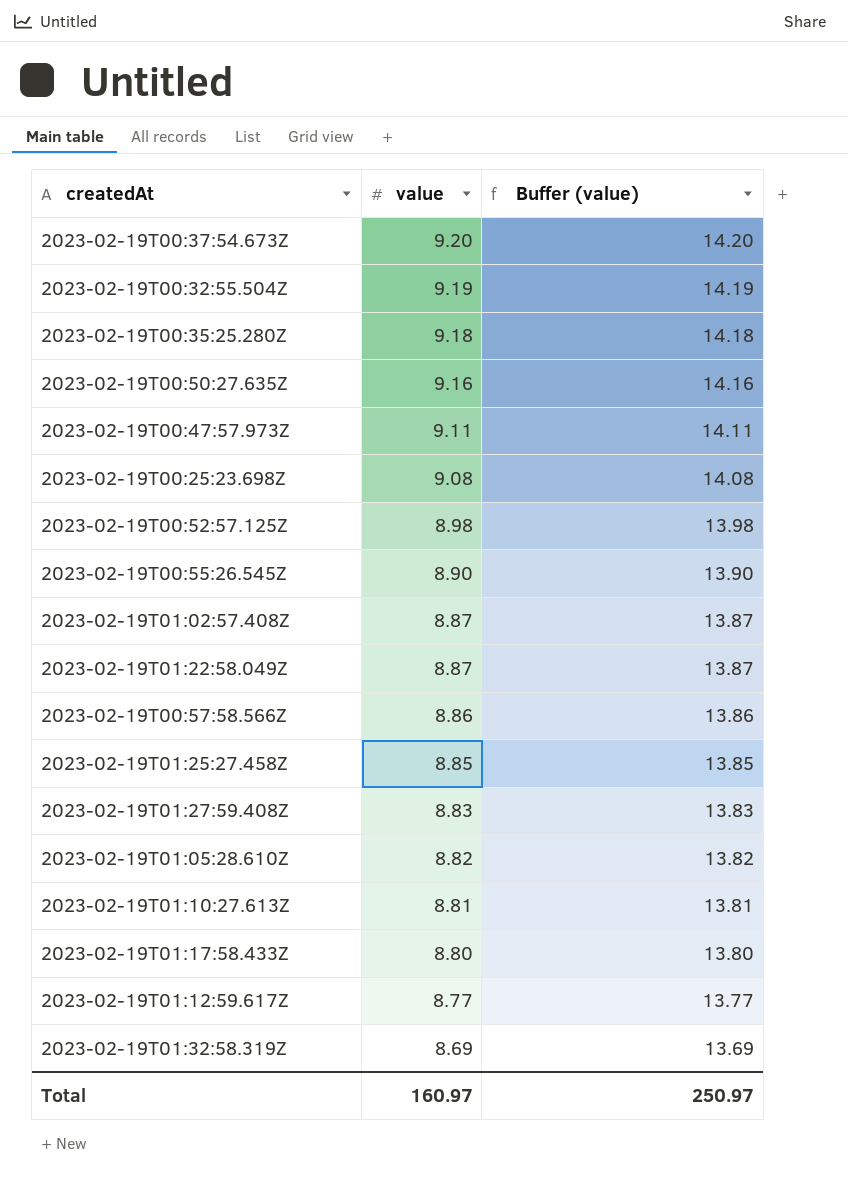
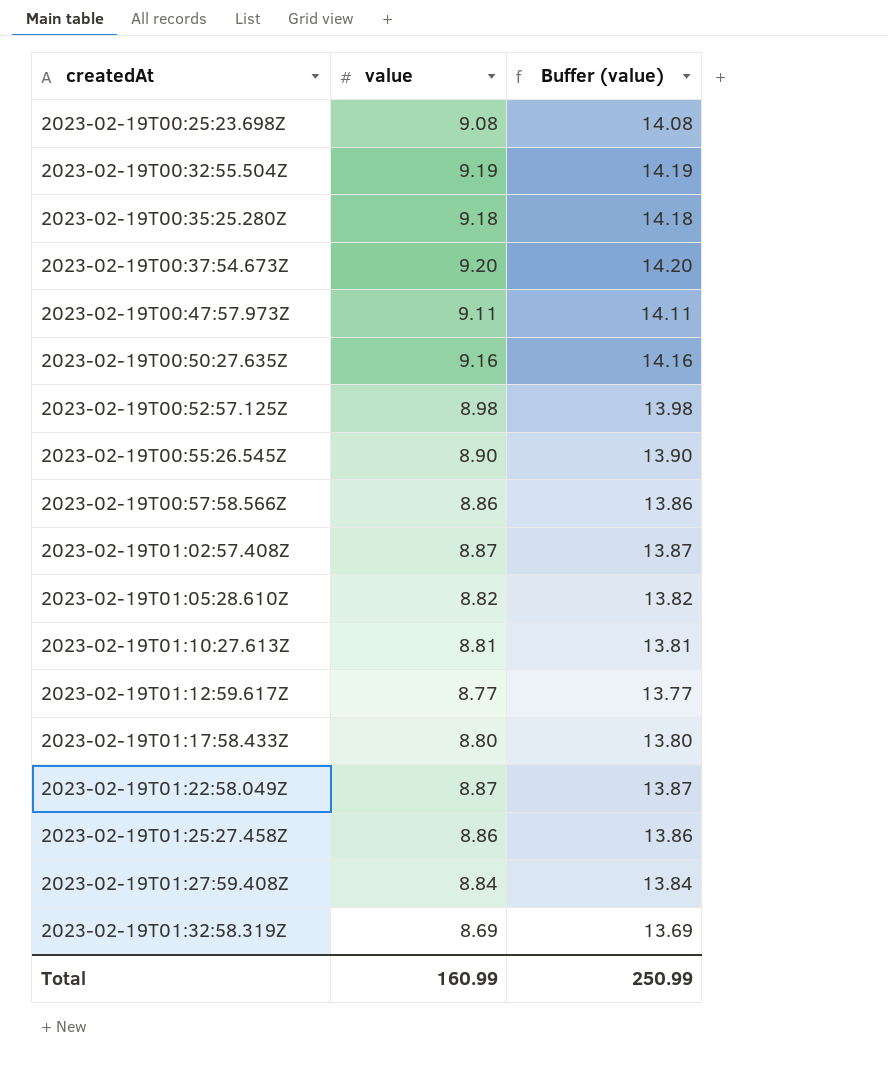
row order: value descending -> createdAt ascending
2023-02-19T01:25:27.458Z | value: 8.85 -> 8.86
2023-02-19T01:25:27.458Z | Buffer (value): 13.85 -> 13.86
2023-02-19T01:27:59.408Z | value: 8.83 -> 8.84
2023-02-19T01:27:59.408Z | Buffer (value): 13.83 -> 13.84
Total | value: 160.97 -> 160.99
Total | Buffer (value): 250.97 -> 250.99

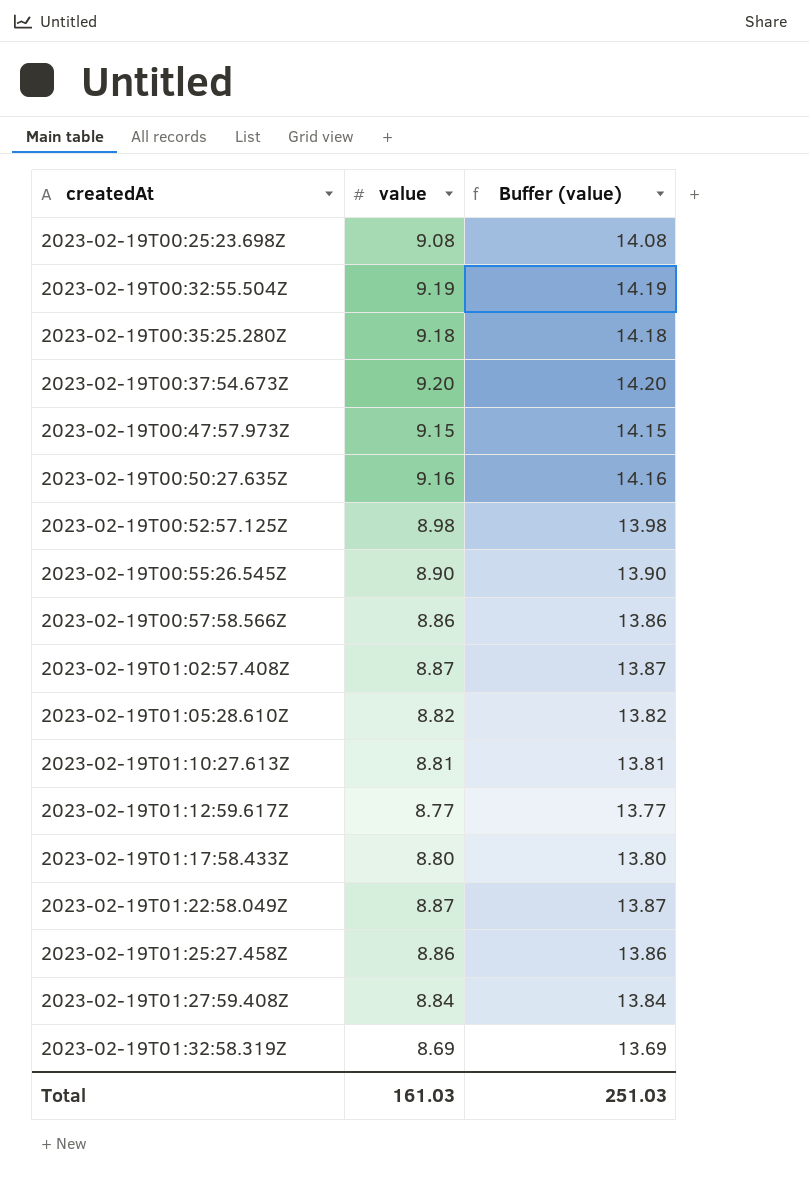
2023-02-19T00:47:57.973Z | value: 9.11 -> 9.15
2023-02-19T00:47:57.973Z | Buffer (value): 14.11 -> 14.15
Total | value: 160.99 -> 161.03
Total | Buffer (value): 250.99 -> 251.03

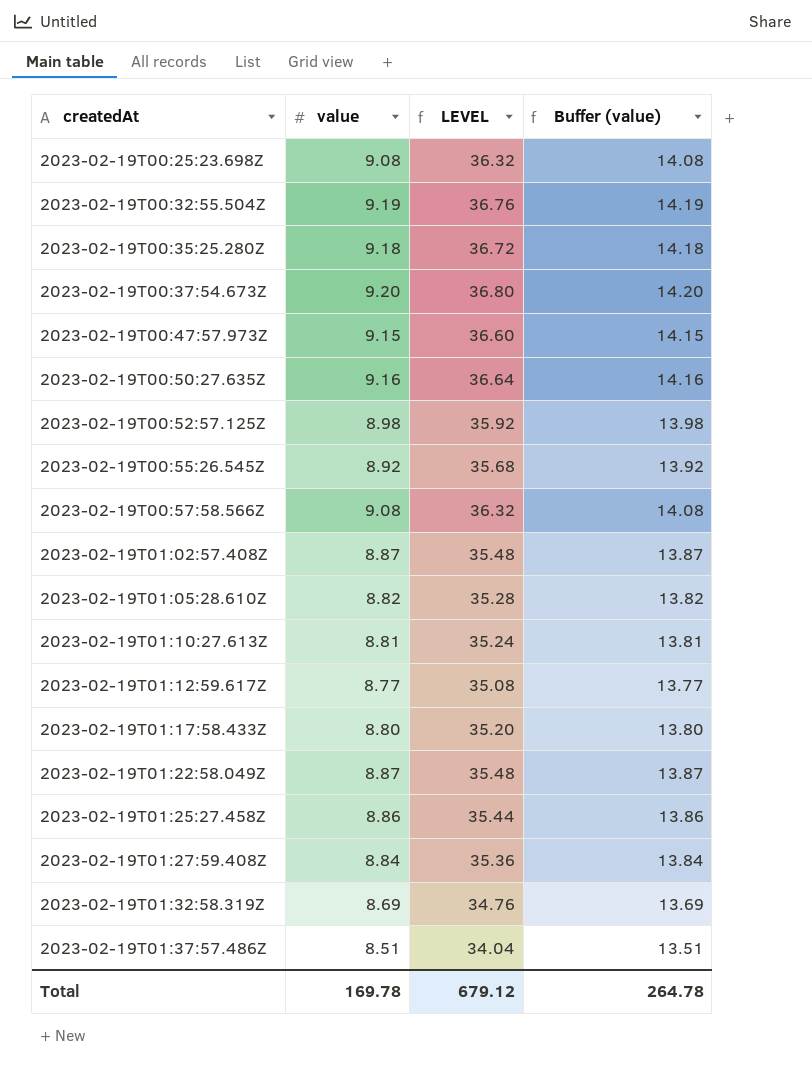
column LEVEL | formula: none -> [value] * 4
2023-02-19T00:55:26.545Z | value: 8.90 -> 8.92
2023-02-19T00:55:26.545Z | Buffer (value): 13.90 -> 13.92
2023-02-19T00:57:58.566Z | value: 8.86 -> 9.08
2023-02-19T00:57:58.566Z | Buffer (value): 13.86 -> 14.08
row 2023-02-19T01:37:57.486Z: none -> 8.51 | 34.04 | 13.51
Total | value: 161.03 -> 169.78
Total | Buffer (value): 251.03 -> 264.78

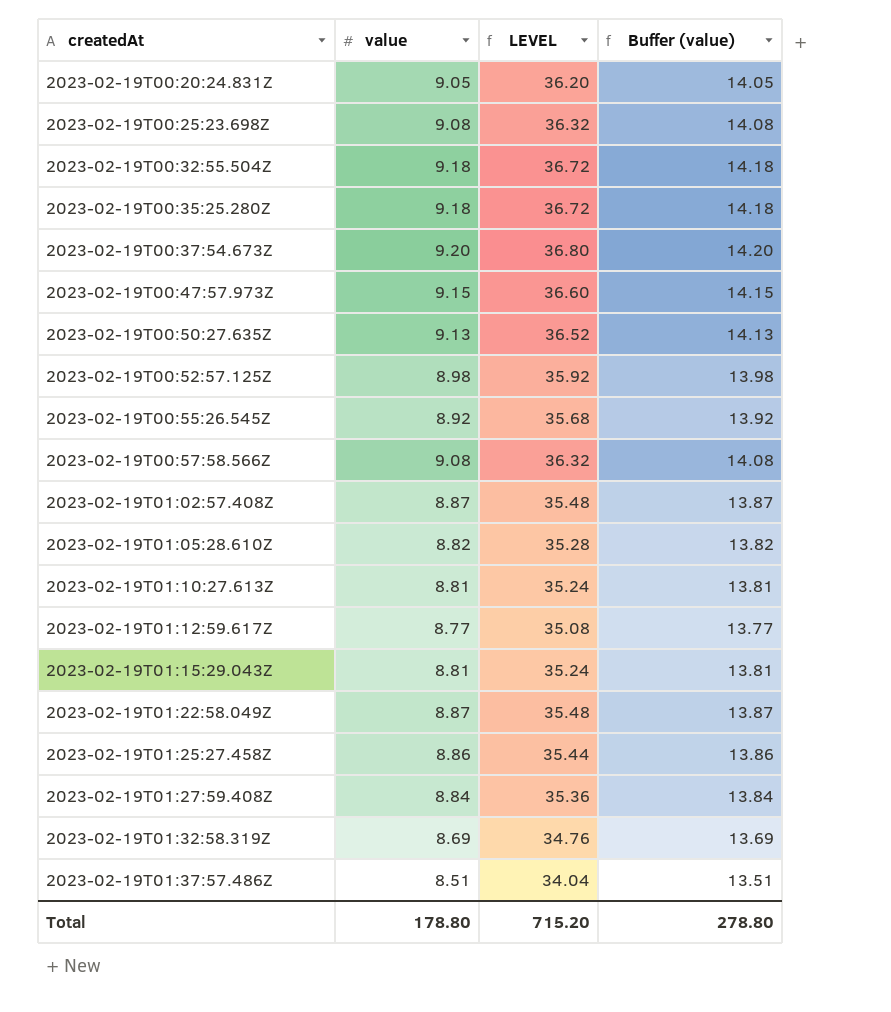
row 2023-02-19T01:17:58.433Z: 8.80 | 35.20 | 13.80 -> none
row 2023-02-19T00:20:24.831Z: none -> 9.05 | 36.20 | 14.05
2023-02-19T00:32:55.504Z | value: 9.19 -> 9.18
2023-02-19T00:32:55.504Z | LEVEL: 36.76 -> 36.72
2023-02-19T00:32:55.504Z | Buffer (value): 14.19 -> 14.18
2023-02-19T00:50:27.635Z | value: 9.16 -> 9.13
2023-02-19T00:50:27.635Z | LEVEL: 36.64 -> 36.52
2023-02-19T00:50:27.635Z | Buffer (value): 14.16 -> 14.13
row 2023-02-19T01:15:29.043Z: none -> 8.81 | 35.24 | 13.81
Total | value: 169.78 -> 178.80
Total | LEVEL: 679.12 -> 715.20
Total | Buffer (value): 264.78 -> 278.80

